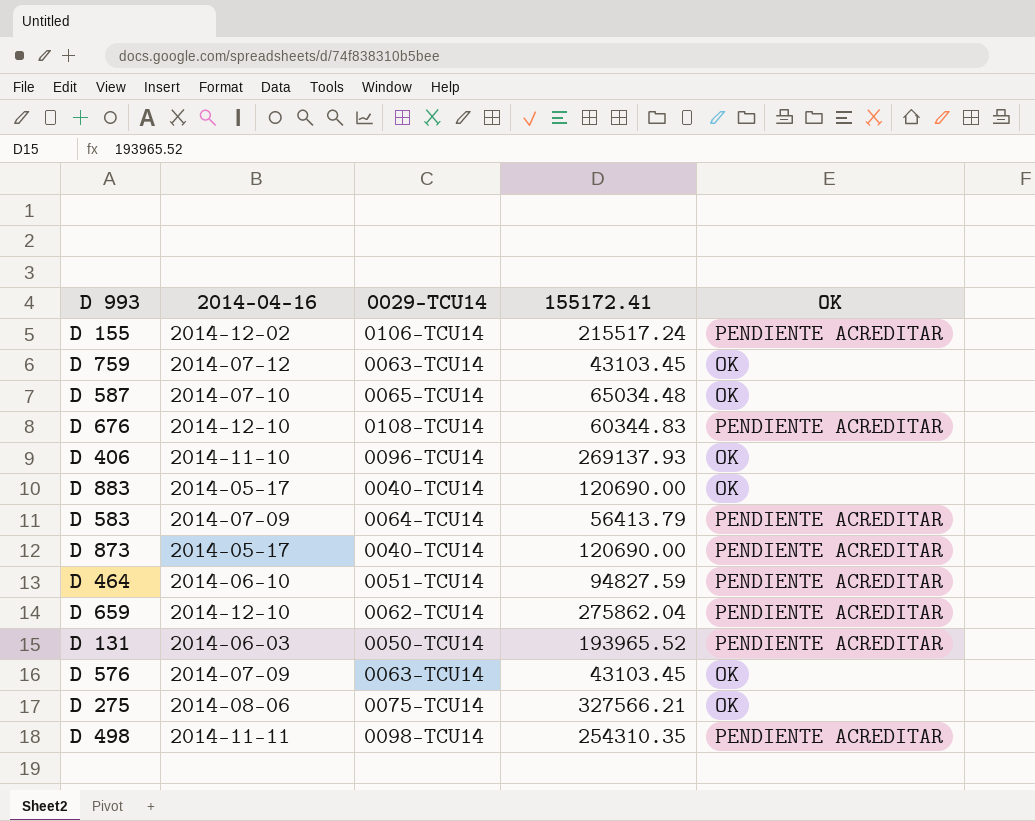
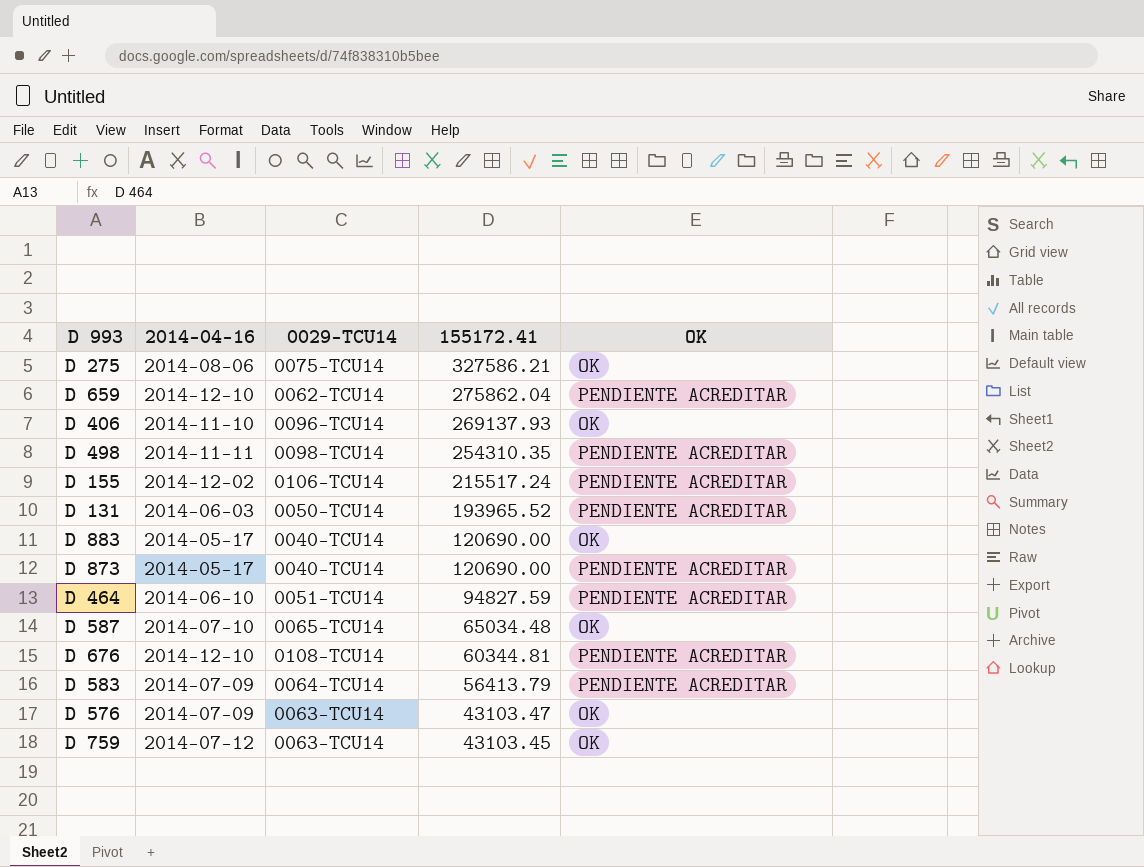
row order: none -> 155172.41 descending
D 275 | 155172.41: 327566.21 -> 327586.21
D 676 | 155172.41: 60344.83 -> 60344.81
D 576 | 155172.41: 43103.45 -> 43103.47

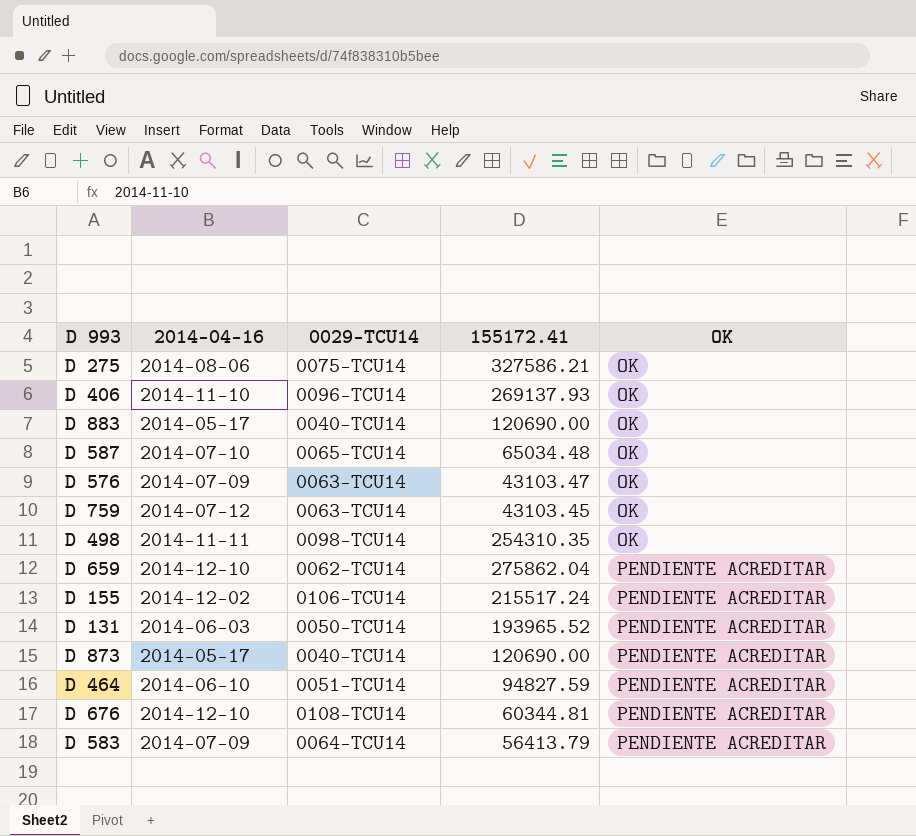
row order: 155172.41 descending -> OK ascending
D 498 | OK: PENDIENTE ACREDITAR -> OK

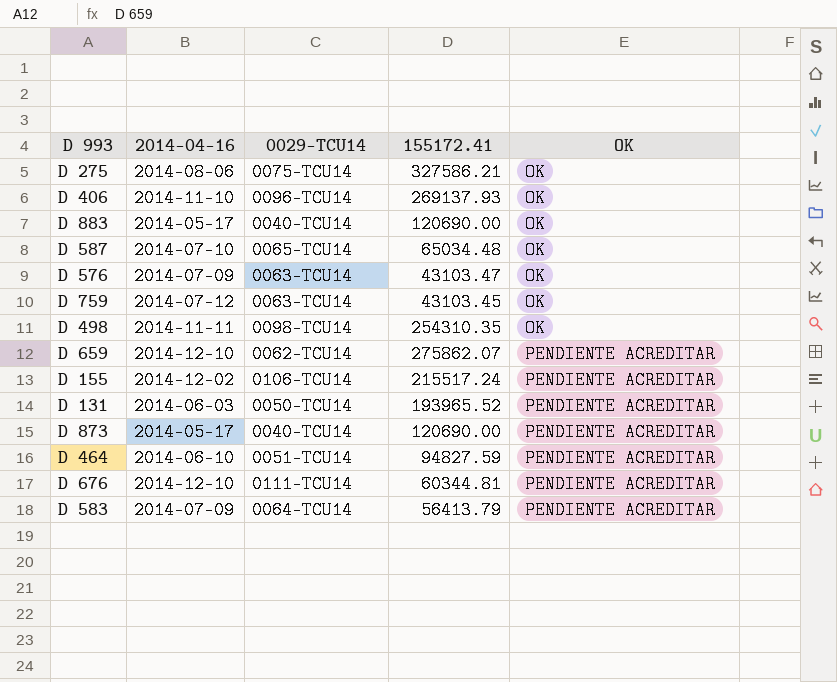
D 659 | 155172.41: 275862.04 -> 275862.07
D 676 | 0029-TCU14: 0108-TCU14 -> 0111-TCU14

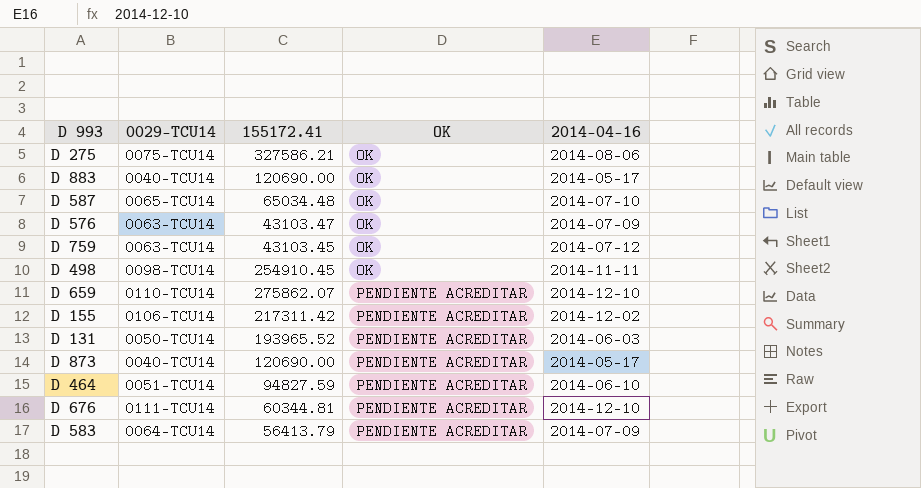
column 2014-04-16 | position: 2 -> 5
row D 406: 2014-11-10 | 0096-TCU14 | 269137.93 | OK -> none
D 498 | 155172.41: 254310.35 -> 254910.45
D 659 | 0029-TCU14: 0062-TCU14 -> 0110-TCU14
D 155 | 155172.41: 215517.24 -> 217311.42

